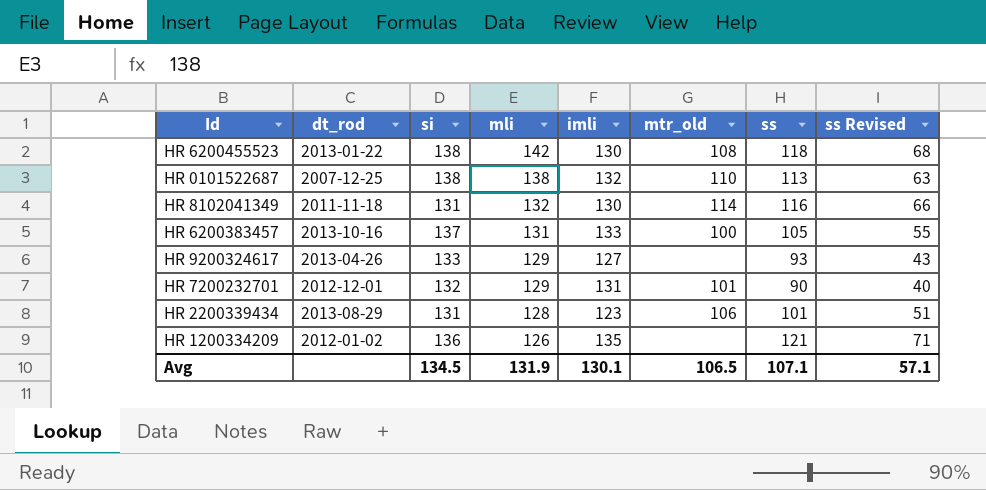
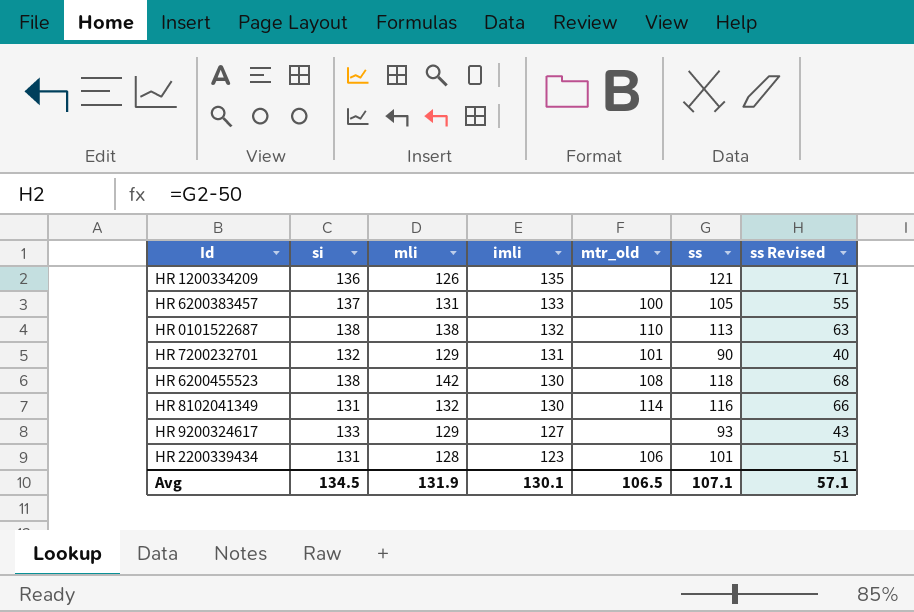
row order: mli descending -> imli descending
column dt_rod | position: 2 -> none

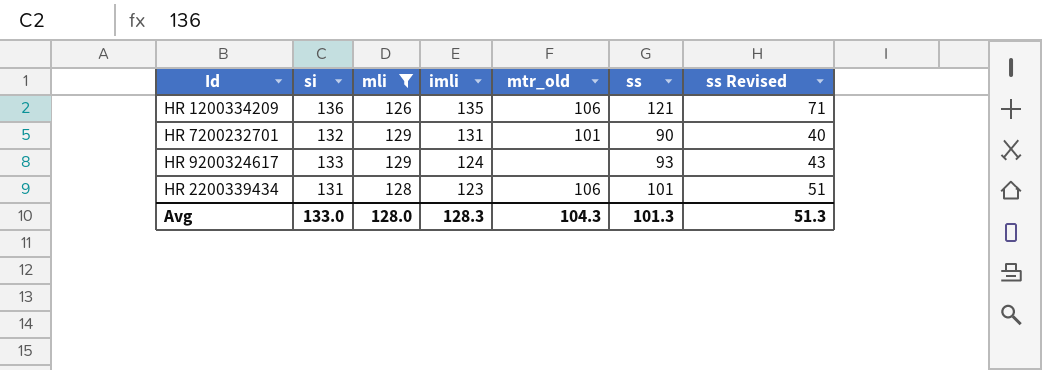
filter: none -> mli <= 129
HR 1200334209 | mtr_old: none -> 106
HR 9200324617 | imli: 127 -> 124
Avg | si: 134.5 -> 133.0
Avg | mli: 131.9 -> 128.0
Avg | imli: 130.1 -> 128.3
Avg | mtr_old: 106.5 -> 104.3
Avg | ss: 107.1 -> 101.3
Avg | ss Revised: 57.1 -> 51.3

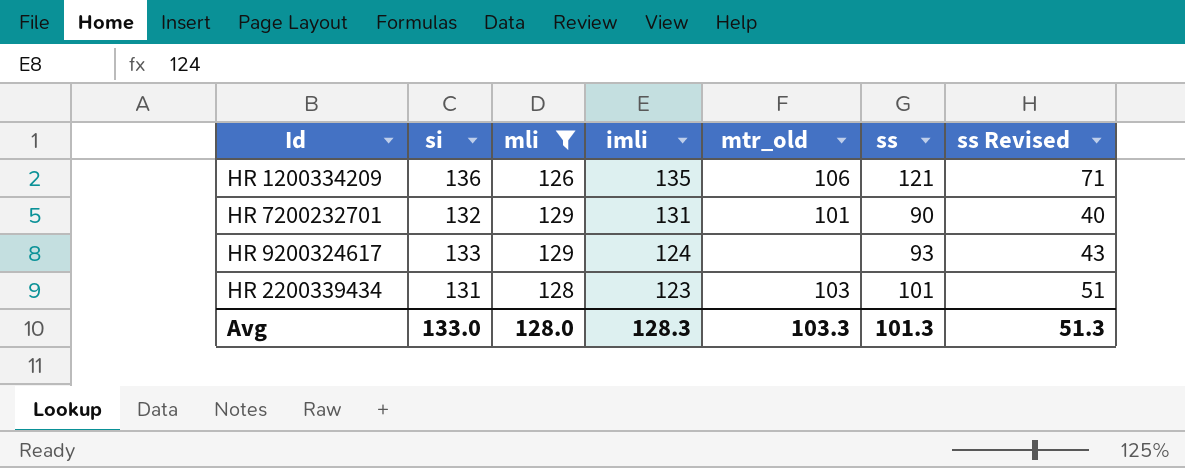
HR 2200339434 | mtr_old: 106 -> 103
Avg | mtr_old: 104.3 -> 103.3

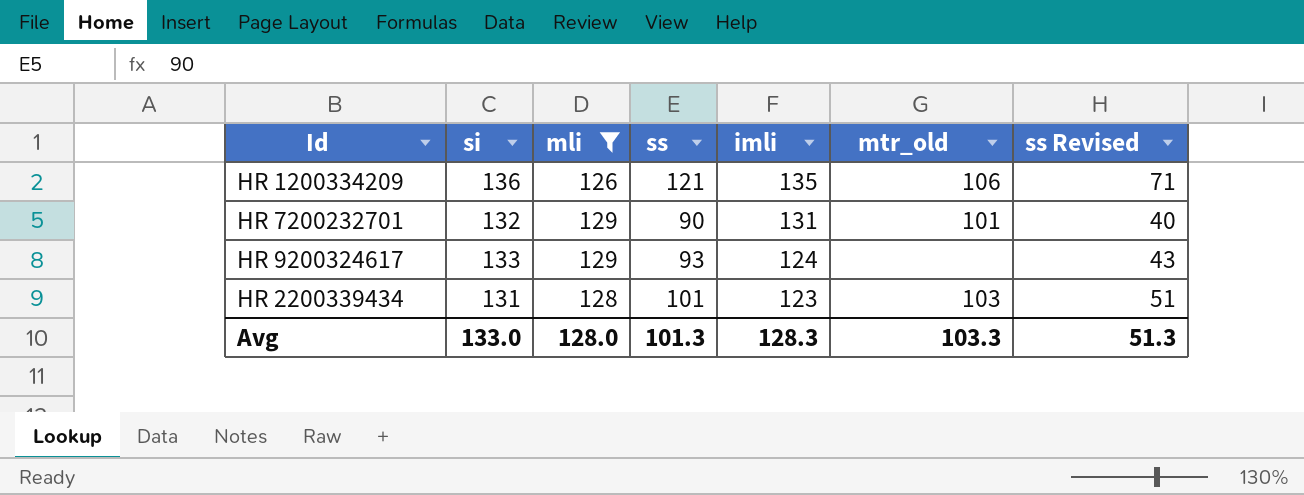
column ss | position: 6 -> 4

